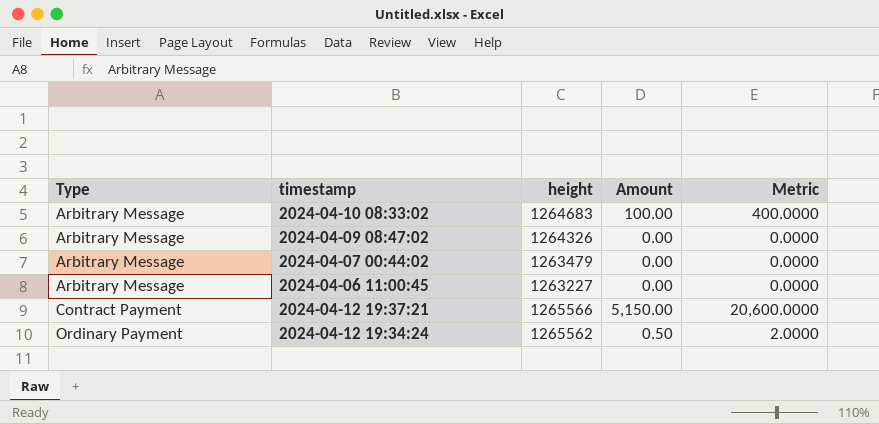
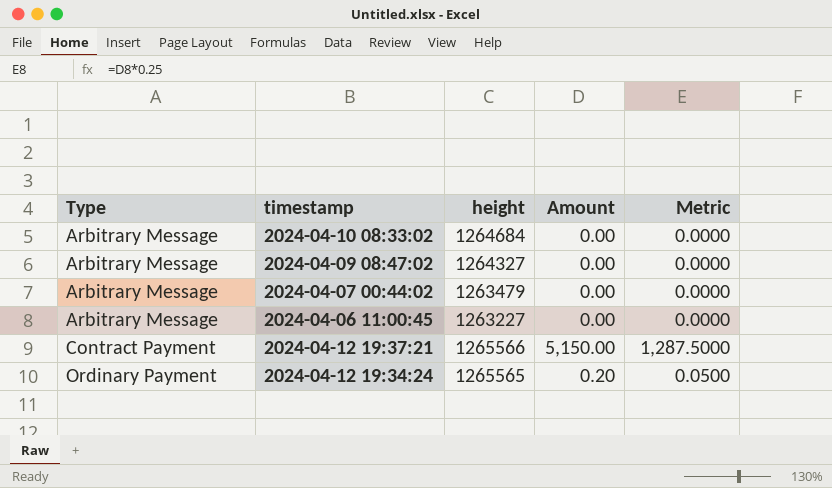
column Metric | formula: [Amount] * 4 -> [Amount] * 0.25
2024-04-10 08:33:02 | height: 1264683 -> 1264684
2024-04-10 08:33:02 | Amount: 100.00 -> 0.00
2024-04-09 08:47:02 | height: 1264326 -> 1264327
2024-04-12 19:34:24 | height: 1265562 -> 1265565
2024-04-12 19:34:24 | Amount: 0.50 -> 0.20

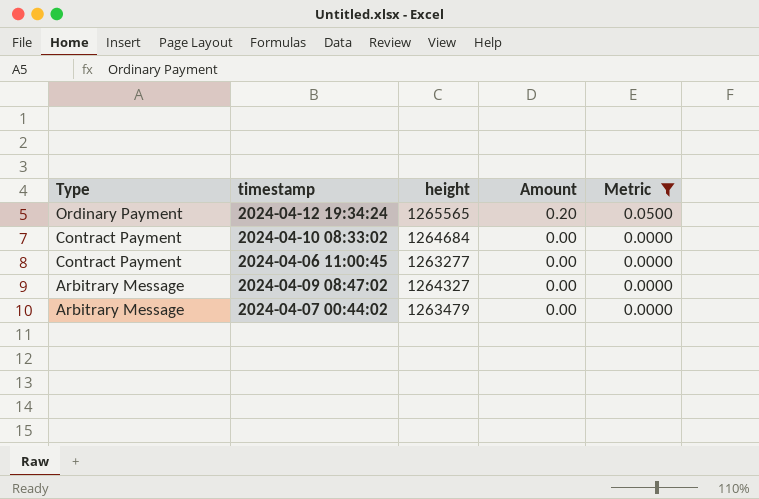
filter: none -> Metric != 1,287.5000
row order: Type ascending -> Type descending
2024-04-10 08:33:02 | Type: Arbitrary Message -> Contract Payment
2024-04-06 11:00:45 | Type: Arbitrary Message -> Contract Payment
2024-04-06 11:00:45 | height: 1263227 -> 1263277

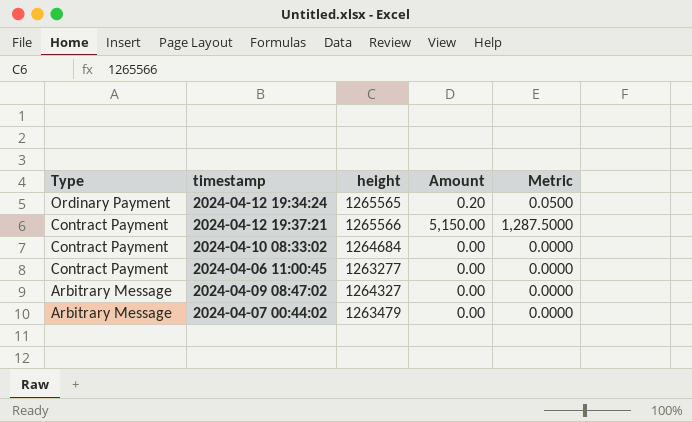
filter: Metric != 1,287.5000 -> none

